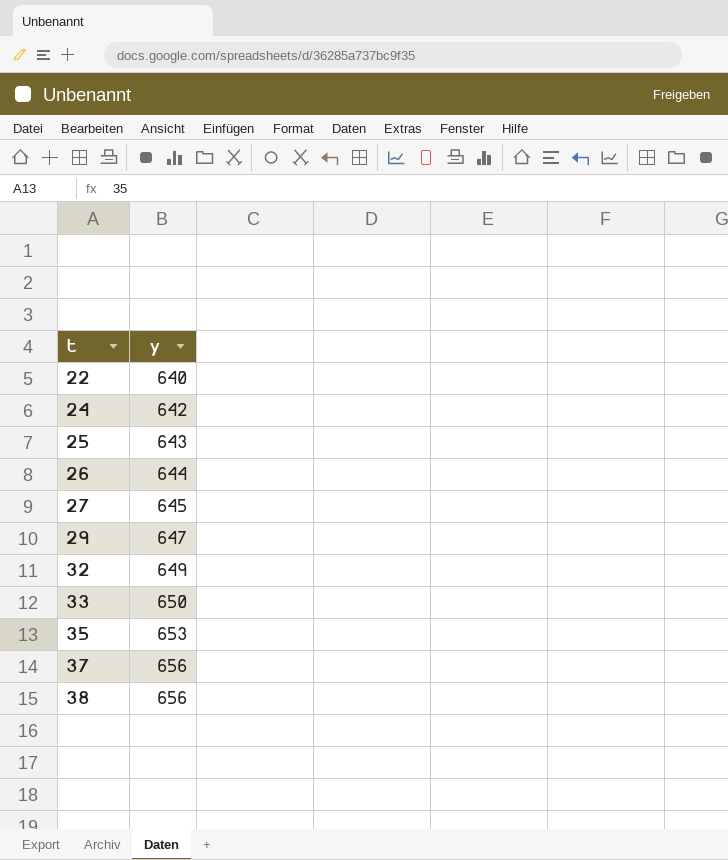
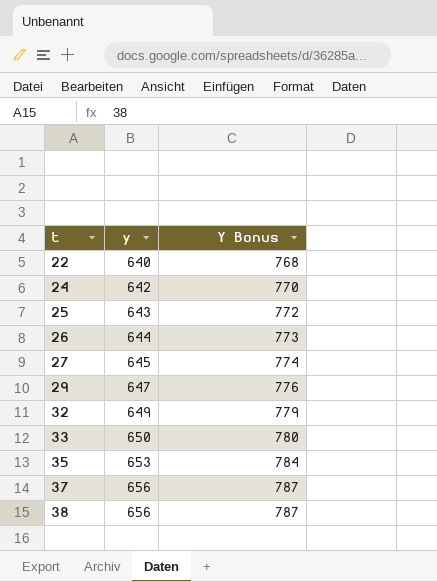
column Y Bonus | formula: none -> [y] * 1.2

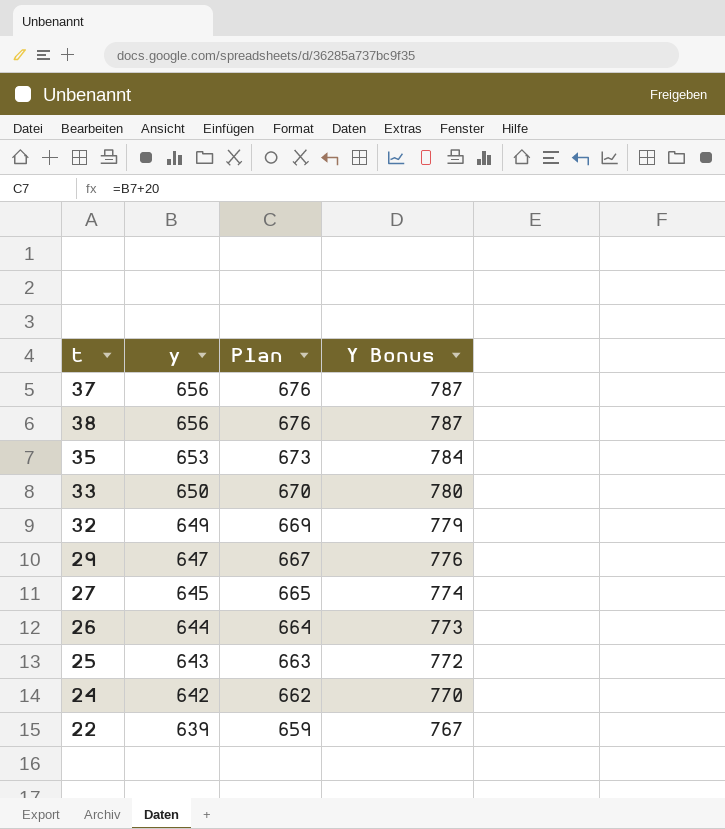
row order: t ascending -> y descending
column Plan | formula: none -> [y] + 20
22 | y: 640 -> 639
22 | Y Bonus: 768 -> 767

